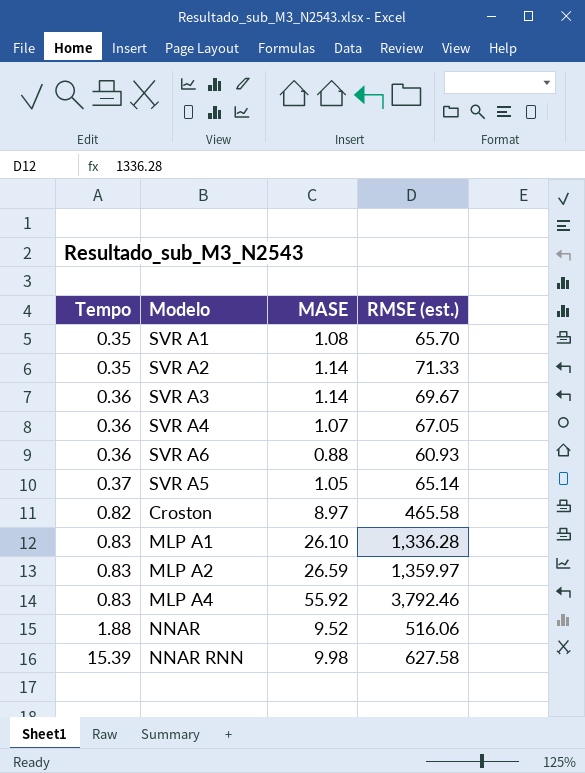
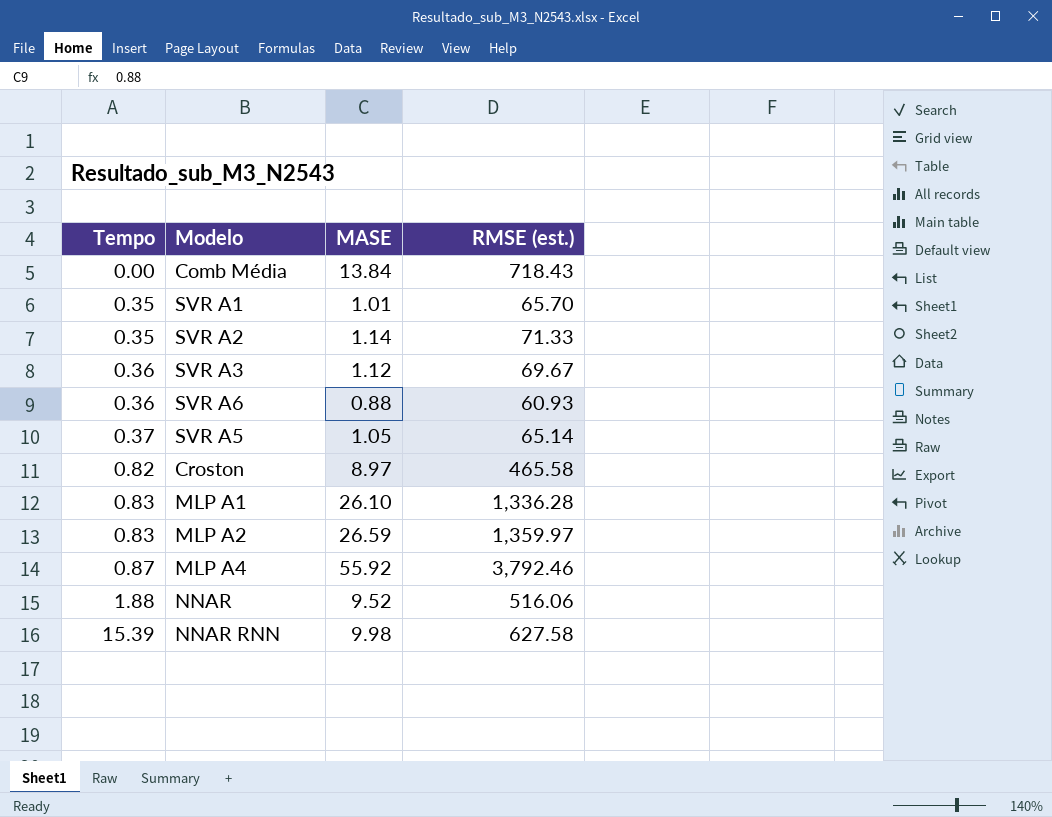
row SVR A4: 0.36 | 1.07 | 67.05 -> none
row Comb Média: none -> 0.00 | 13.84 | 718.43
SVR A1 | MASE: 1.08 -> 1.01
SVR A3 | MASE: 1.14 -> 1.12
MLP A4 | Tempo: 0.83 -> 0.87

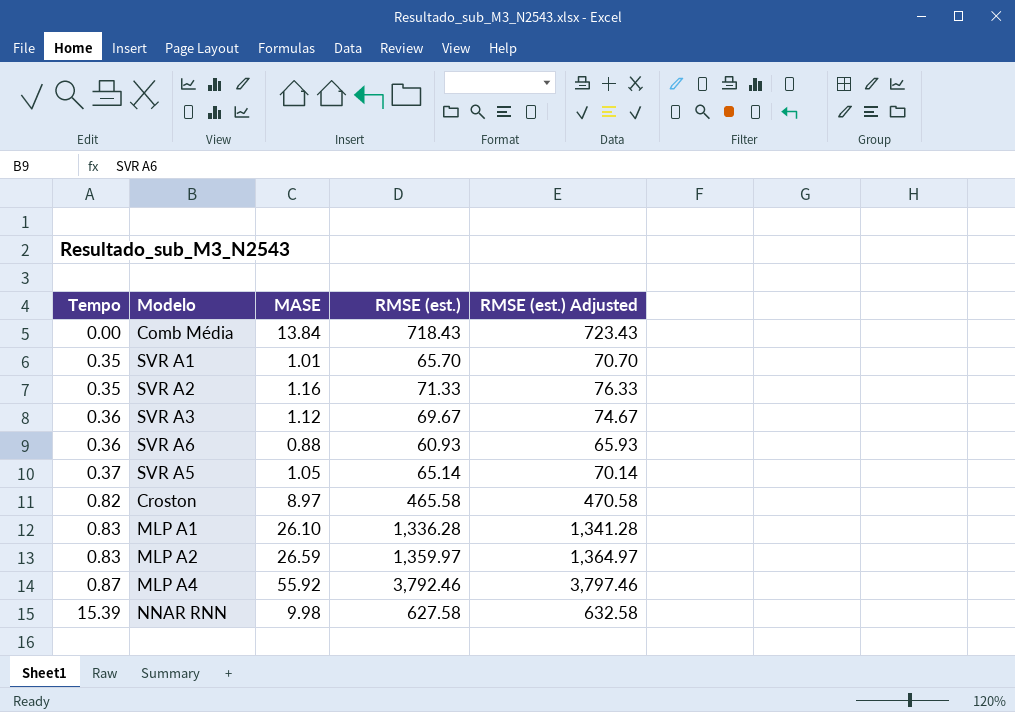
column RMSE (est.) Adjusted | formula: none -> [RMSE (est.)] + 5
row NNAR: 1.88 | 9.52 | 516.06 -> none
SVR A2 | MASE: 1.14 -> 1.16

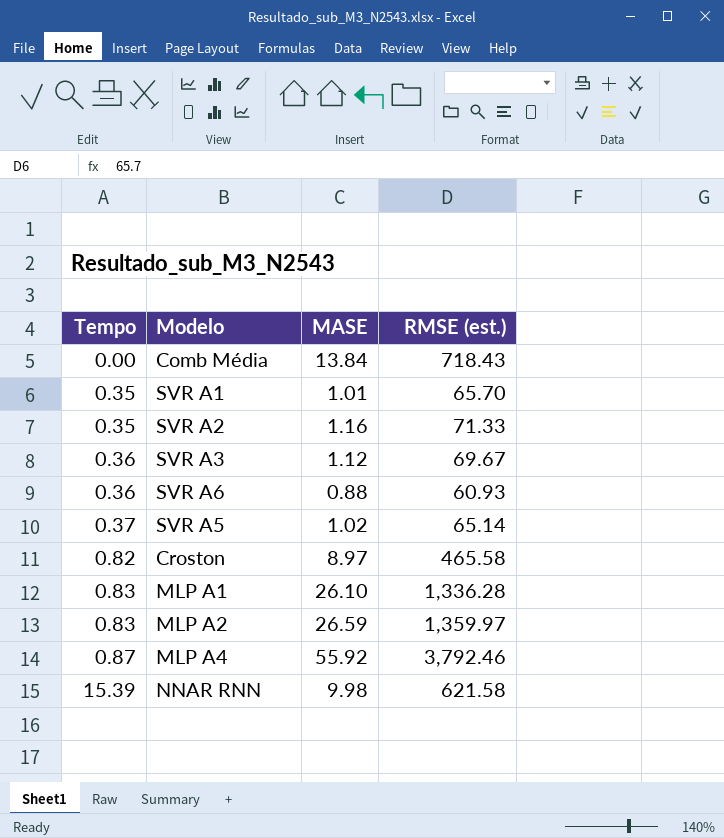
column RMSE (est.) Adjusted | formula: [RMSE (est.)] + 5 -> none
SVR A5 | MASE: 1.05 -> 1.02
NNAR RNN | RMSE (est.): 627.58 -> 621.58

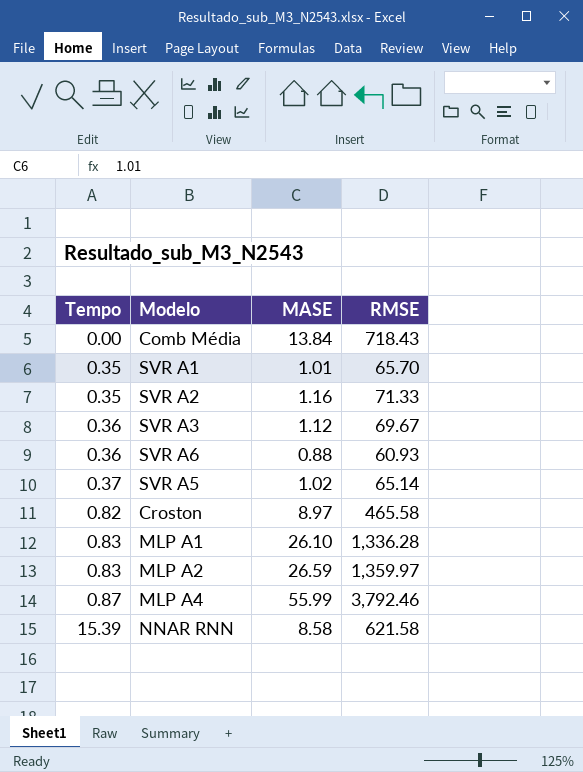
column name: RMSE (est.) -> RMSE
MLP A4 | MASE: 55.92 -> 55.99
NNAR RNN | MASE: 9.98 -> 8.58

